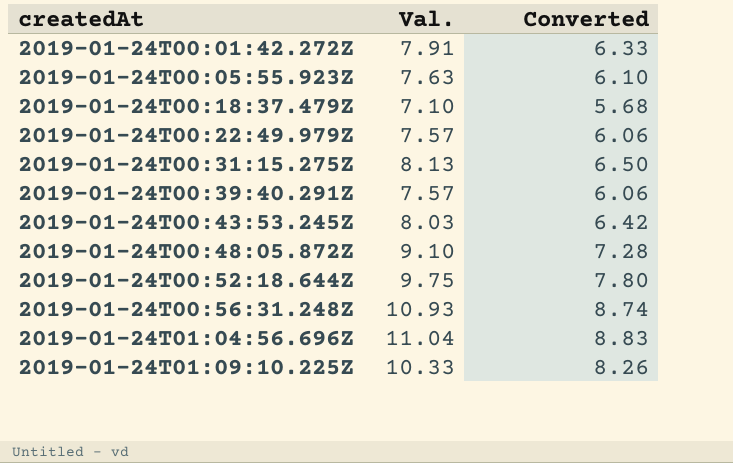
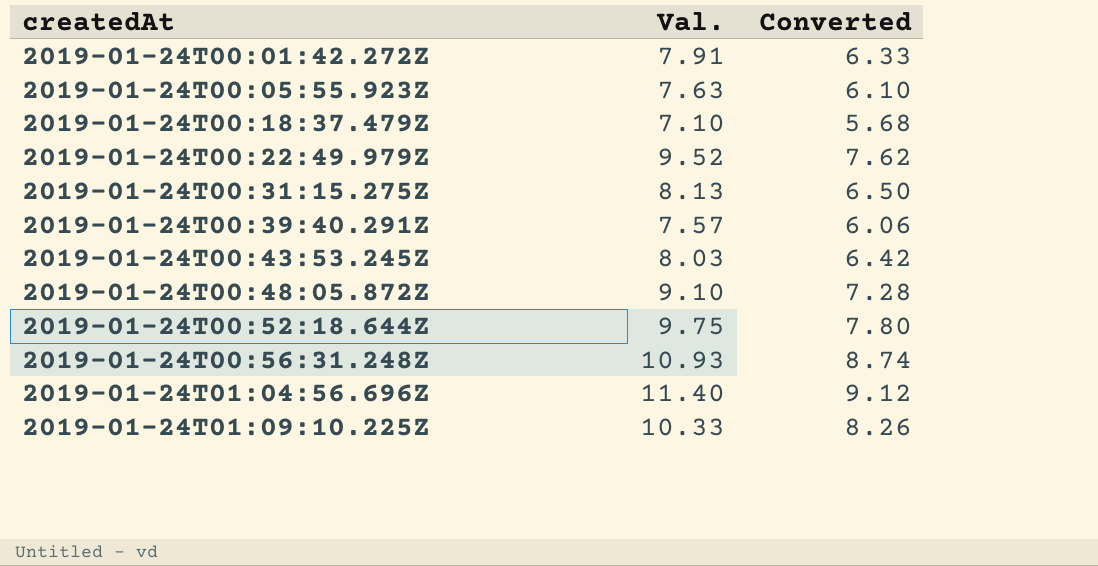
2019-01-24T00:22:49.979Z | Val.: 7.57 -> 9.52
2019-01-24T00:22:49.979Z | Converted: 6.06 -> 7.62
2019-01-24T01:04:56.696Z | Val.: 11.04 -> 11.40
2019-01-24T01:04:56.696Z | Converted: 8.83 -> 9.12

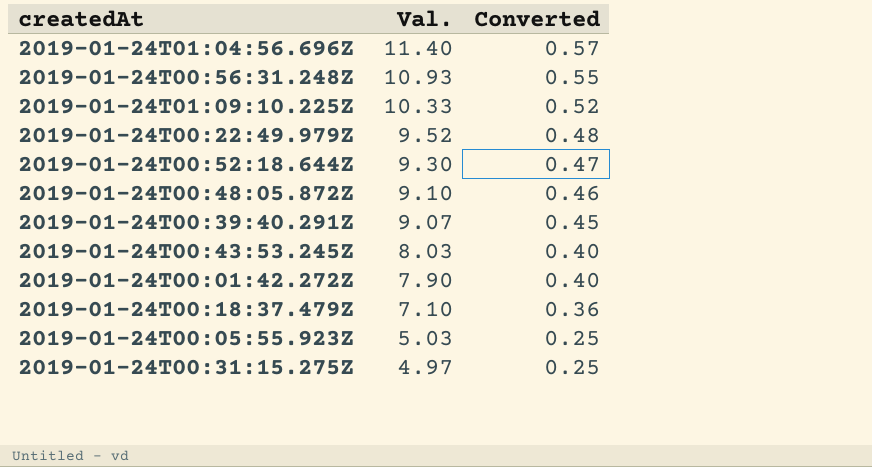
row order: createdAt ascending -> Val. descending
column Converted | formula: [Val.] * 0.8 -> [Val.] * 0.05
2019-01-24T00:52:18.644Z | Val.: 9.75 -> 9.30
2019-01-24T00:39:40.291Z | Val.: 7.57 -> 9.07
2019-01-24T00:01:42.272Z | Val.: 7.91 -> 7.90
2019-01-24T00:05:55.923Z | Val.: 7.63 -> 5.03
2019-01-24T00:31:15.275Z | Val.: 8.13 -> 4.97

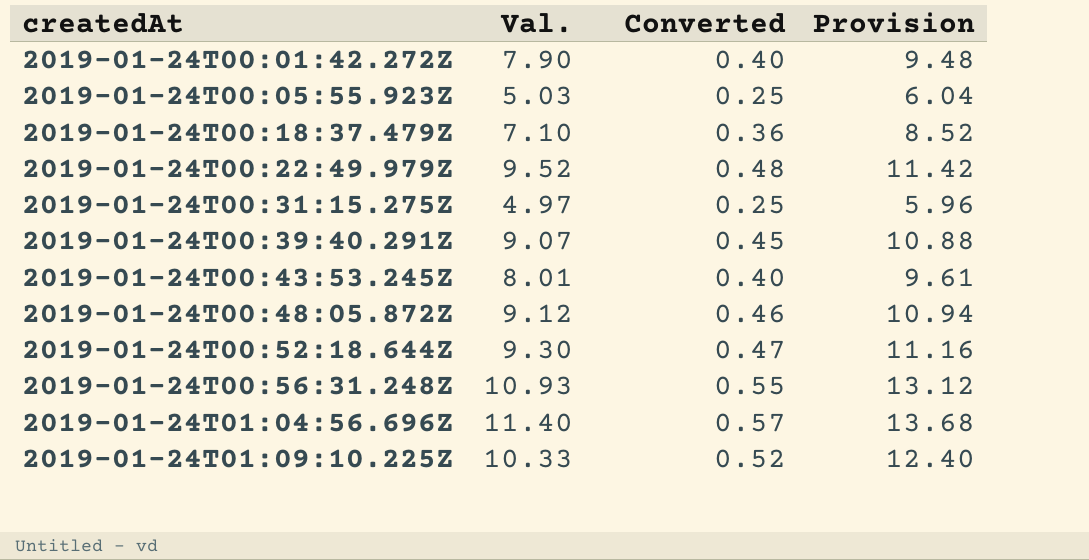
row order: Val. descending -> createdAt ascending
column Provision | formula: none -> [Val.] * 1.2
2019-01-24T00:43:53.245Z | Val.: 8.03 -> 8.01
2019-01-24T00:48:05.872Z | Val.: 9.10 -> 9.12

